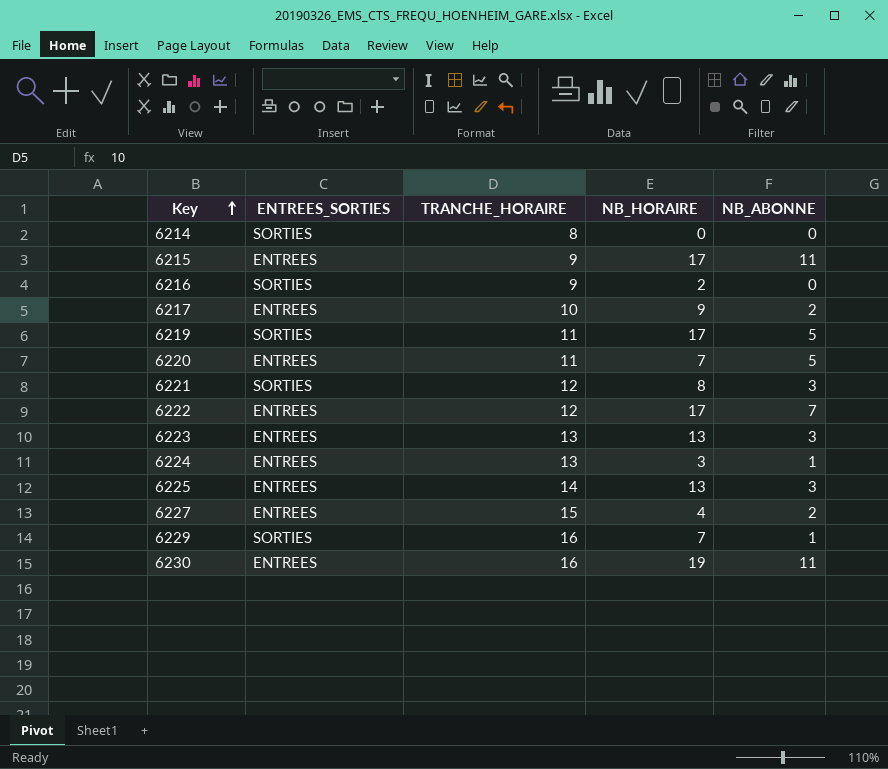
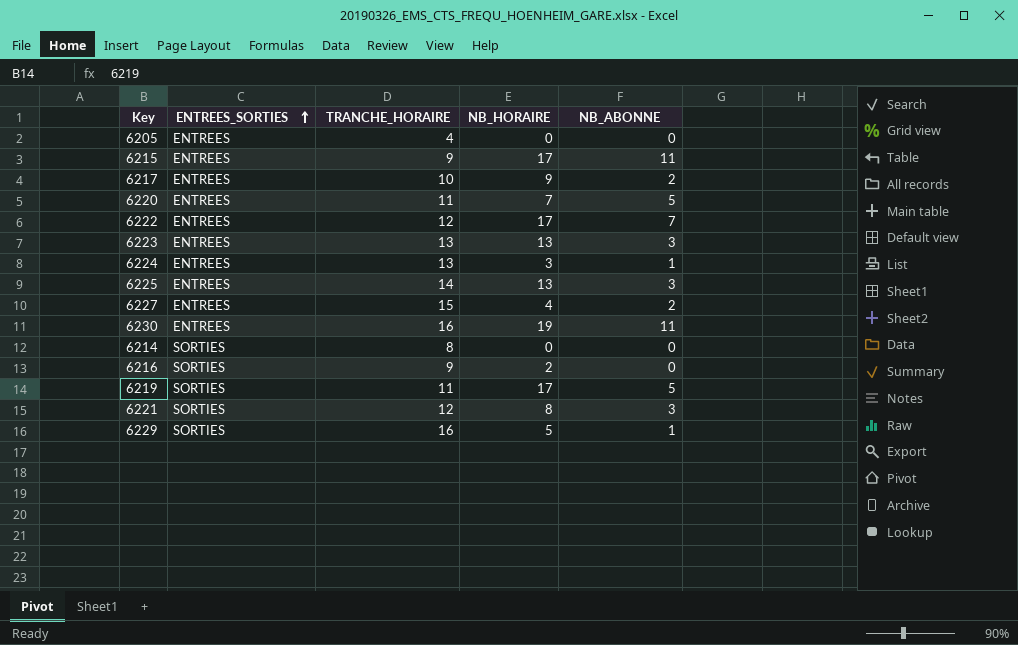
row order: Key ascending -> ENTREES_SORTIES ascending
row 6205: none -> ENTREES | 4 | 0 | 0
6229 | NB_HORAIRE: 7 -> 5

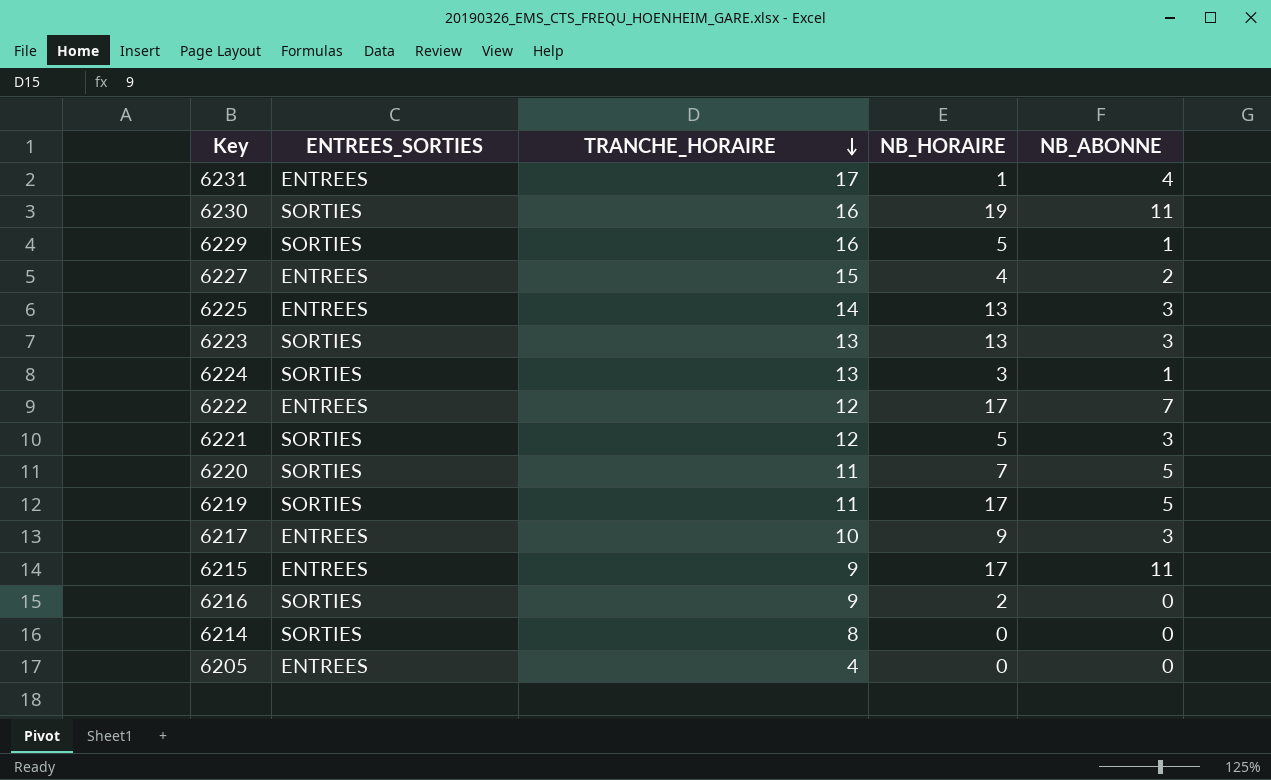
row order: ENTREES_SORTIES ascending -> TRANCHE_HORAIRE descending
row 6231: none -> ENTREES | 17 | 1 | 4
6230 | ENTREES_SORTIES: ENTREES -> SORTIES
6223 | ENTREES_SORTIES: ENTREES -> SORTIES
6224 | ENTREES_SORTIES: ENTREES -> SORTIES
6221 | NB_HORAIRE: 8 -> 5
6220 | ENTREES_SORTIES: ENTREES -> SORTIES
6217 | NB_ABONNE: 2 -> 3

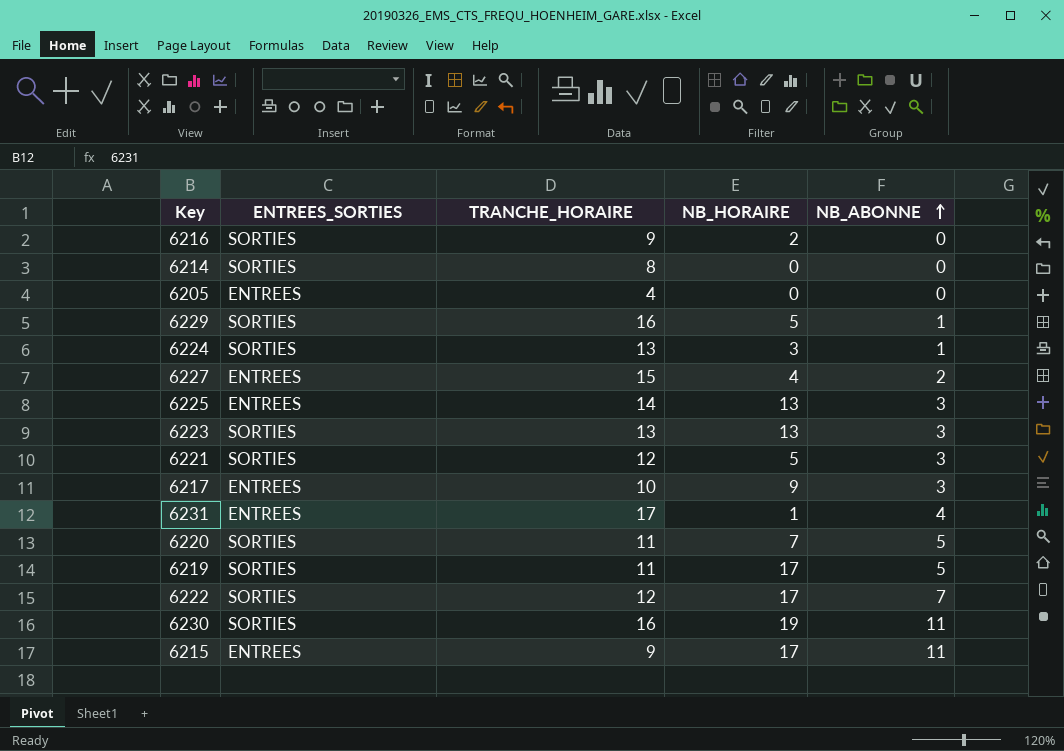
row order: TRANCHE_HORAIRE descending -> NB_ABONNE ascending
6222 | ENTREES_SORTIES: ENTREES -> SORTIES

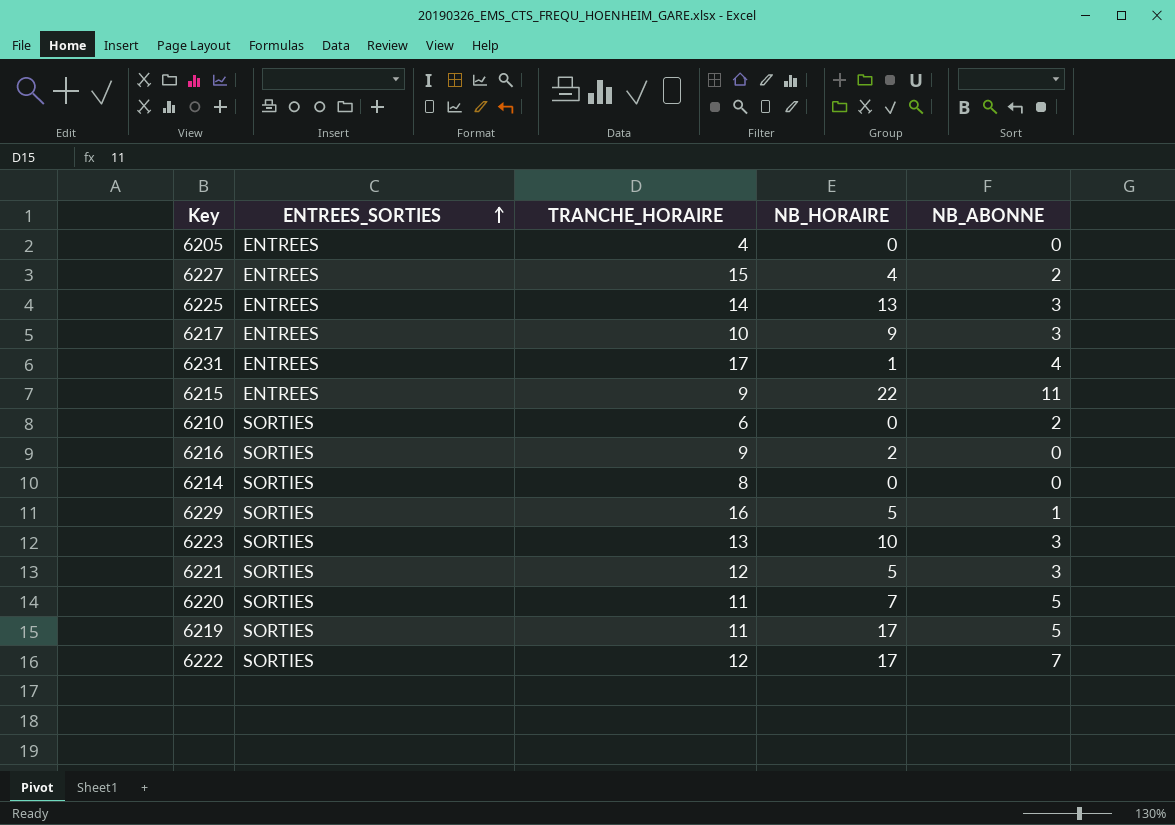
row order: NB_ABONNE ascending -> ENTREES_SORTIES ascending
row 6224: SORTIES | 13 | 3 | 1 -> none
row 6230: SORTIES | 16 | 19 | 11 -> none
6215 | NB_HORAIRE: 17 -> 22
row 6210: none -> SORTIES | 6 | 0 | 2
6223 | NB_HORAIRE: 13 -> 10

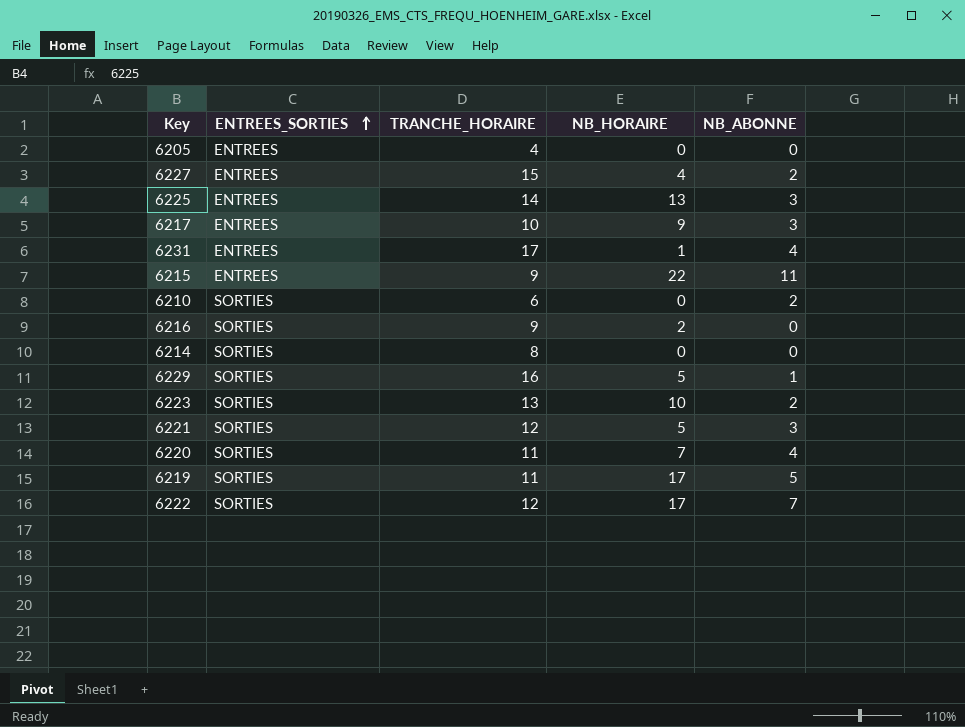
6223 | NB_ABONNE: 3 -> 2
6220 | NB_ABONNE: 5 -> 4

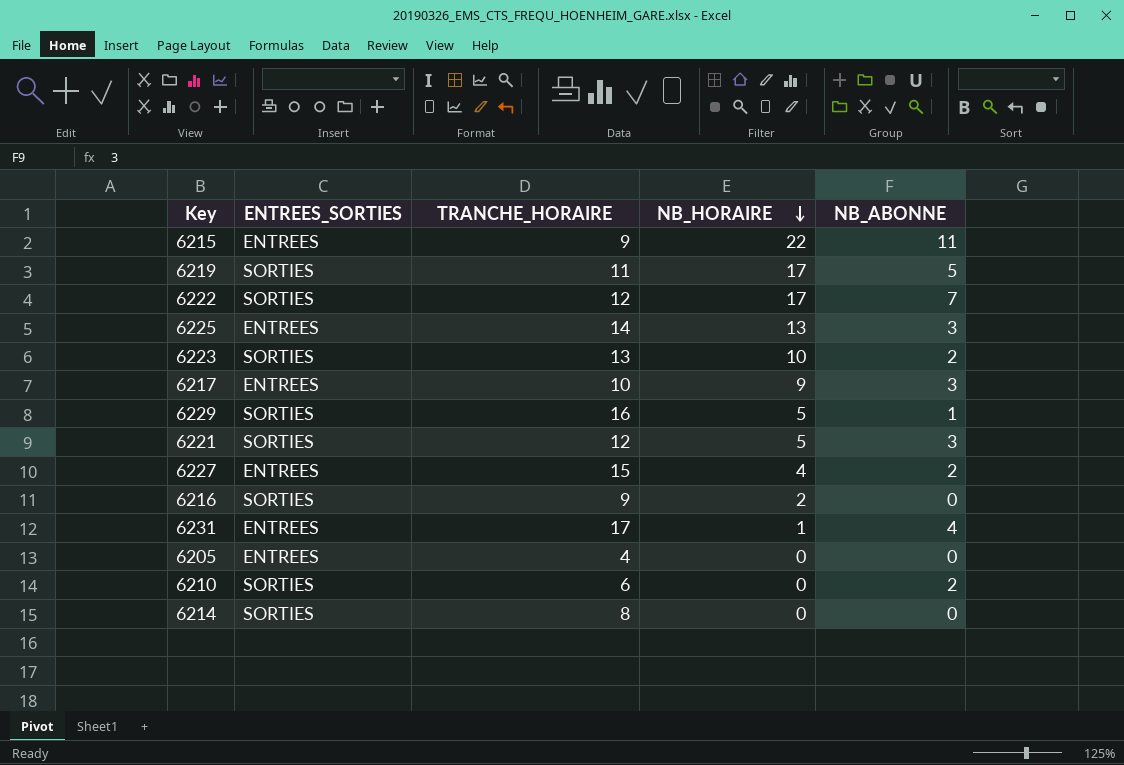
row order: ENTREES_SORTIES ascending -> NB_HORAIRE descending
row 6220: SORTIES | 11 | 7 | 4 -> none

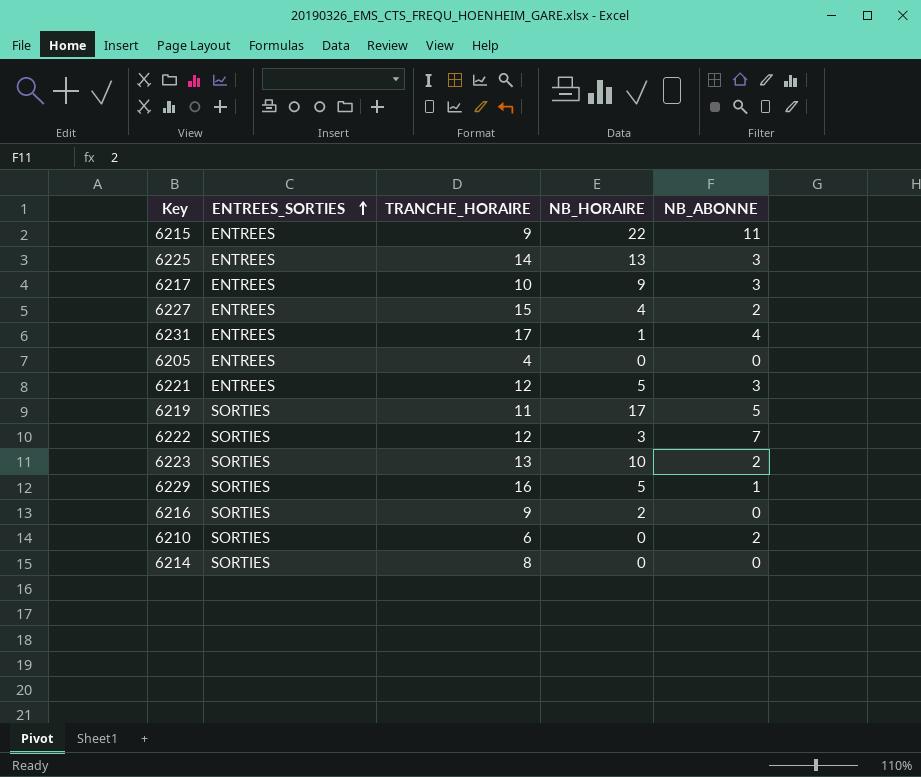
row order: NB_HORAIRE descending -> ENTREES_SORTIES ascending
6221 | ENTREES_SORTIES: SORTIES -> ENTREES
6222 | NB_HORAIRE: 17 -> 3

